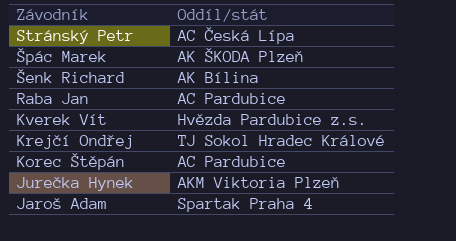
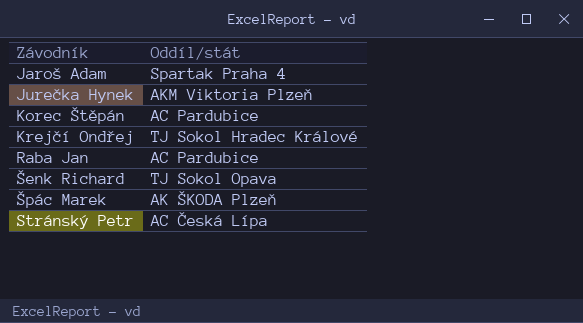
row order: Závodník descending -> Závodník ascending
row Kverek Vít: Hvězda Pardubice z.s. -> none
Šenk Richard | Oddíl/stát: AK Bílina -> TJ Sokol Opava

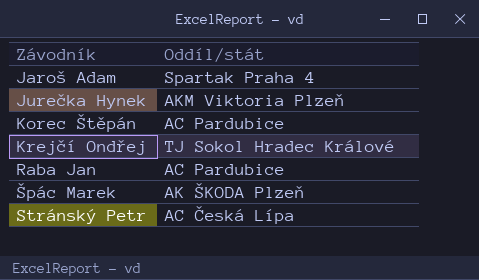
row Šenk Richard: TJ Sokol Opava -> none

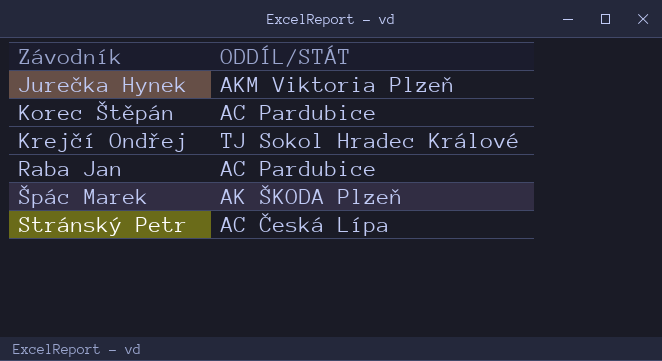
column name: Oddíl/stát -> ODDÍL/STÁT
row Jaroš Adam: Spartak Praha 4 -> none

